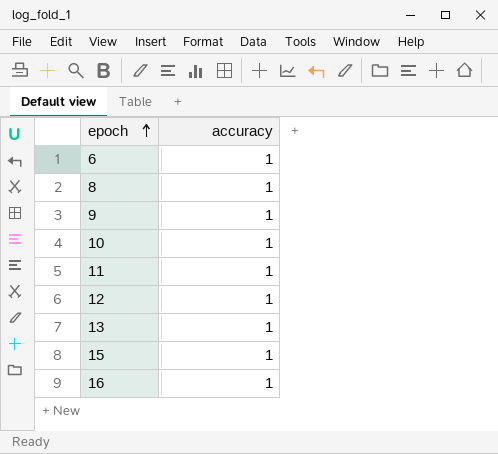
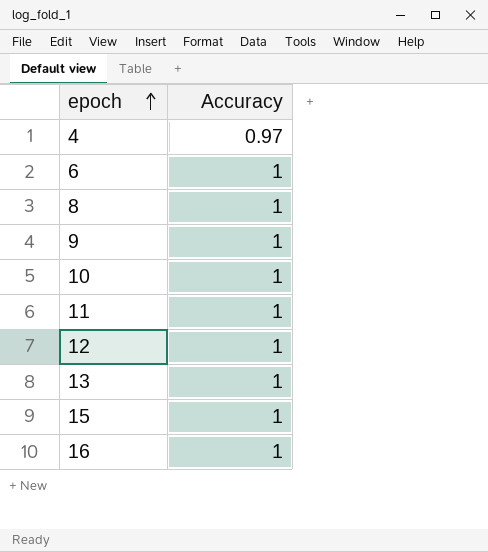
column name: accuracy -> Accuracy
row 4: none -> 0.97

